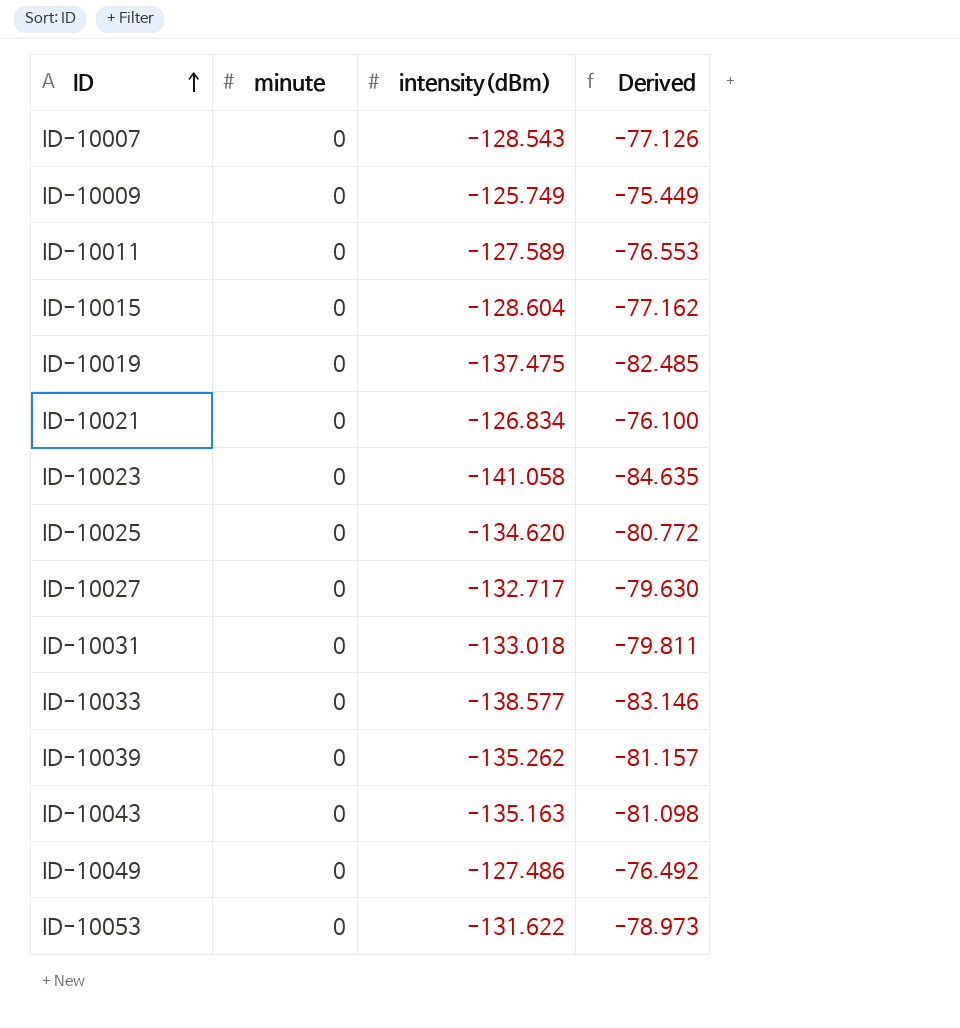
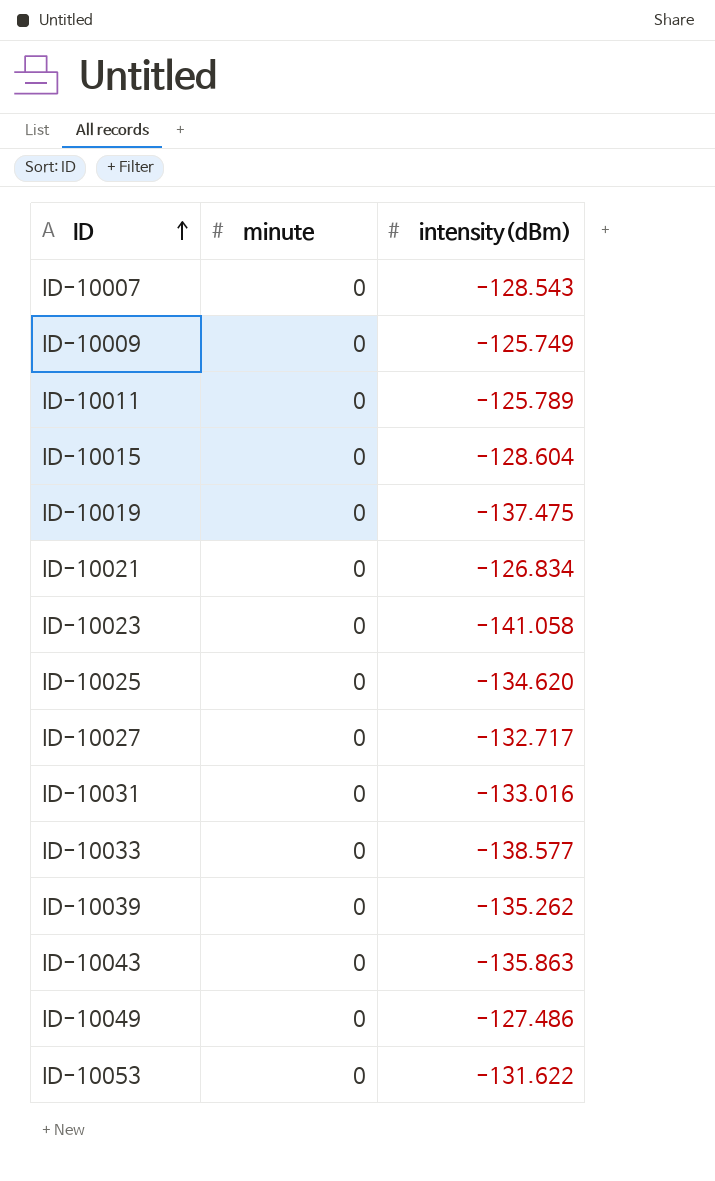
column Derived | formula: [intensity(dBm)] * 0.6 -> none
ID-10011 | intensity(dBm): -127.589 -> -125.789
ID-10031 | intensity(dBm): -133.018 -> -133.016
ID-10043 | intensity(dBm): -135.163 -> -135.863

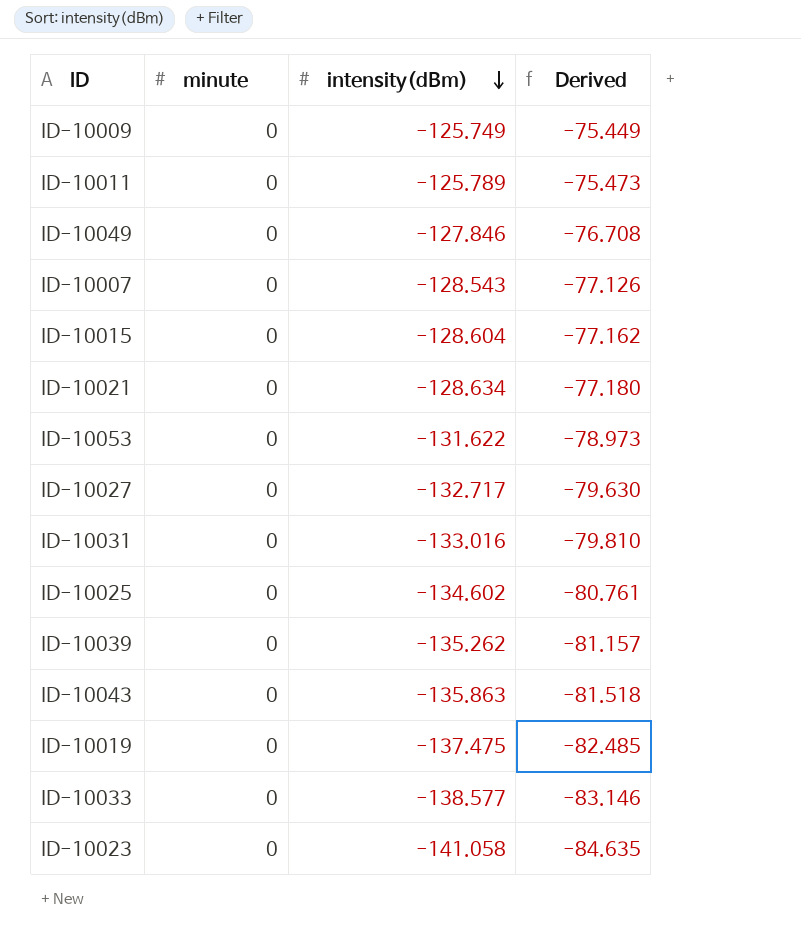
row order: ID ascending -> intensity(dBm) descending
column Derived | formula: none -> [intensity(dBm)] * 0.6
ID-10049 | intensity(dBm): -127.486 -> -127.846
ID-10021 | intensity(dBm): -126.834 -> -128.634
ID-10025 | intensity(dBm): -134.620 -> -134.602

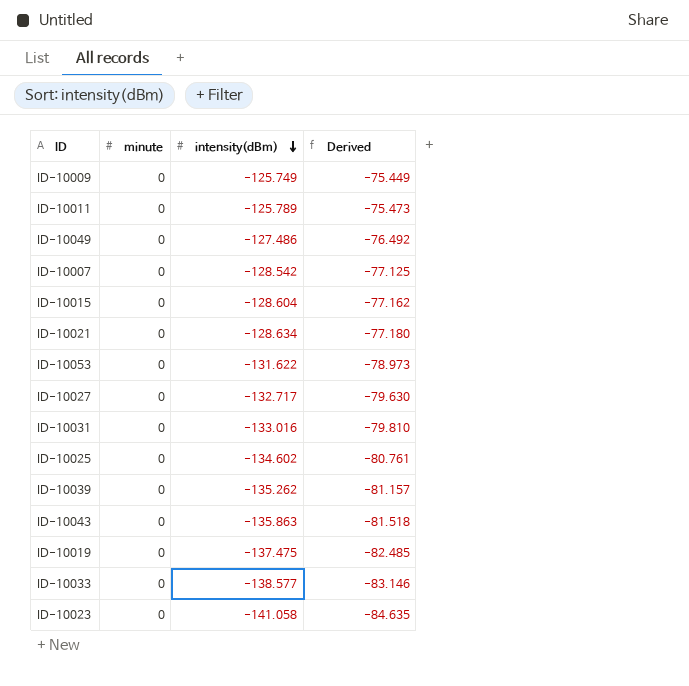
ID-10049 | intensity(dBm): -127.846 -> -127.486
ID-10049 | Derived: -76.708 -> -76.492
ID-10007 | intensity(dBm): -128.543 -> -128.542
ID-10007 | Derived: -77.126 -> -77.125

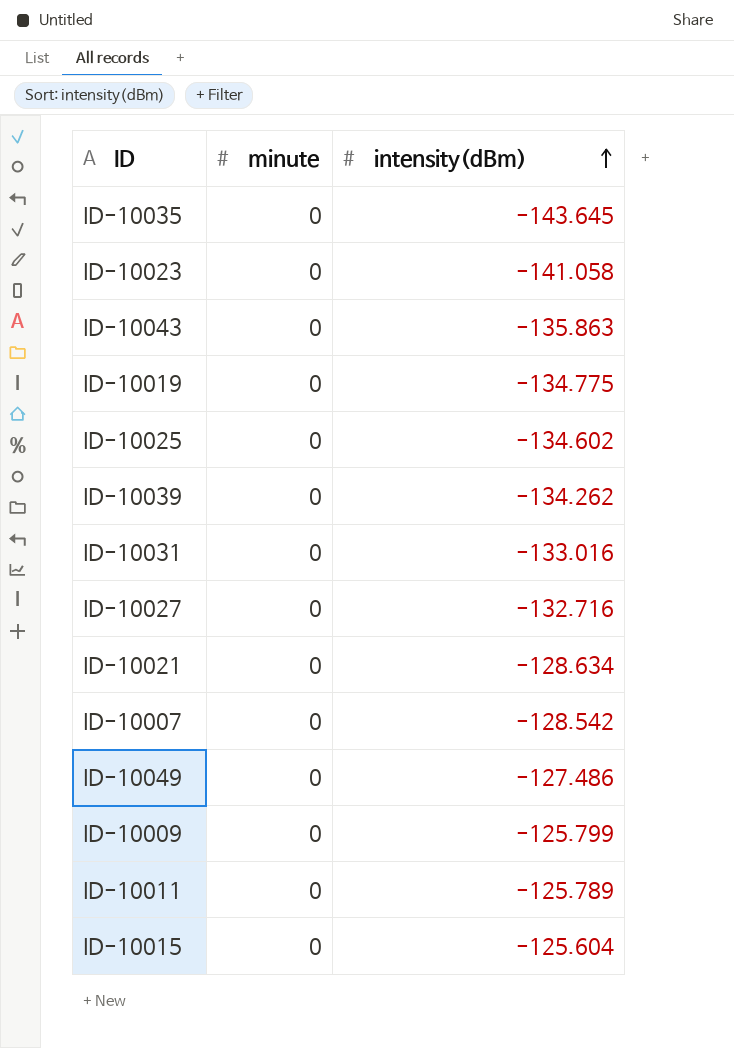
row order: intensity(dBm) descending -> intensity(dBm) ascending
column Derived | formula: [intensity(dBm)] * 0.6 -> none
row ID-10053: 0 | -131.622 | -78.973 -> none
row ID-10033: 0 | -138.577 | -83.146 -> none
row ID-10035: none -> 0 | -143.645
ID-10019 | intensity(dBm): -137.475 -> -134.775
ID-10039 | intensity(dBm): -135.262 -> -134.262
ID-10027 | intensity(dBm): -132.717 -> -132.716
ID-10009 | intensity(dBm): -125.749 -> -125.799
ID-10015 | intensity(dBm): -128.604 -> -125.604

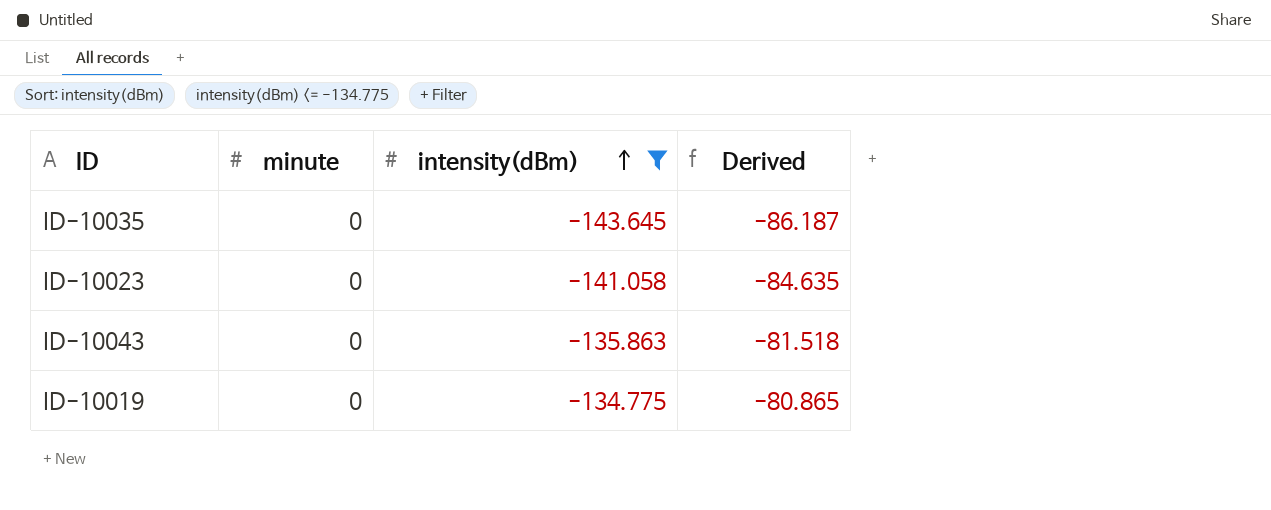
filter: none -> intensity(dBm) <= -134.775
column Derived | formula: none -> [intensity(dBm)] * 0.6

